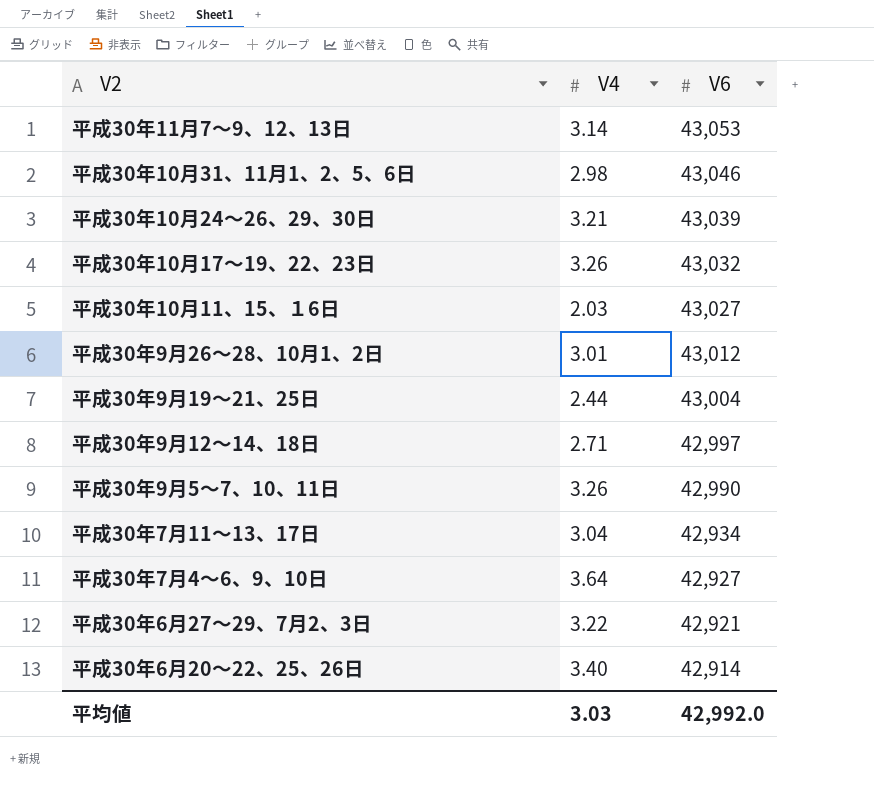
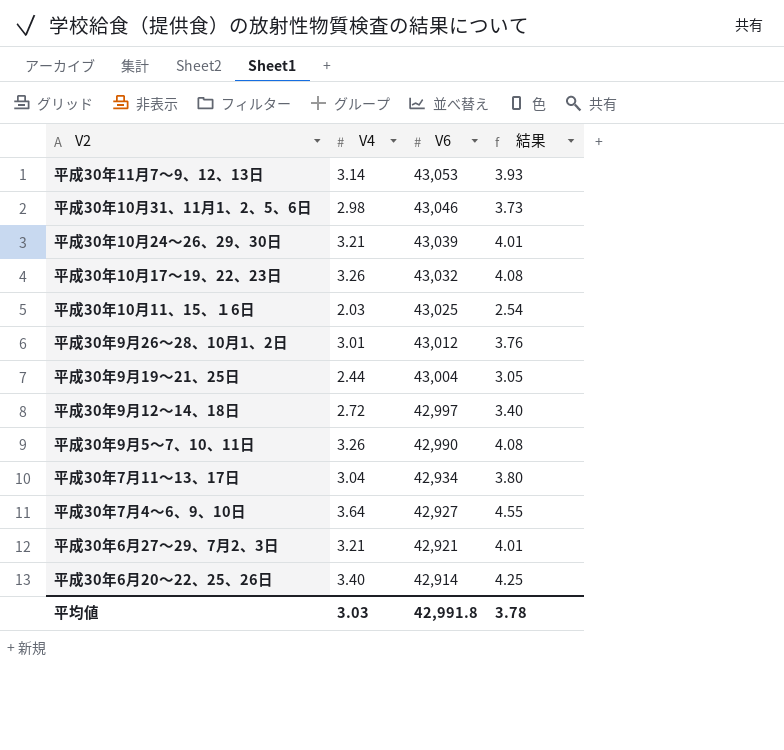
column 結果 | formula: none -> [V4] * 1.25
平成30年10月11、15、１6日 | V6: 43,027 -> 43,025
平成30年9月12～14、18日 | V4: 2.71 -> 2.72
平成30年6月27～29、7月2、3日 | V4: 3.22 -> 3.21
平均値 | V6: 42,992.0 -> 42,991.8

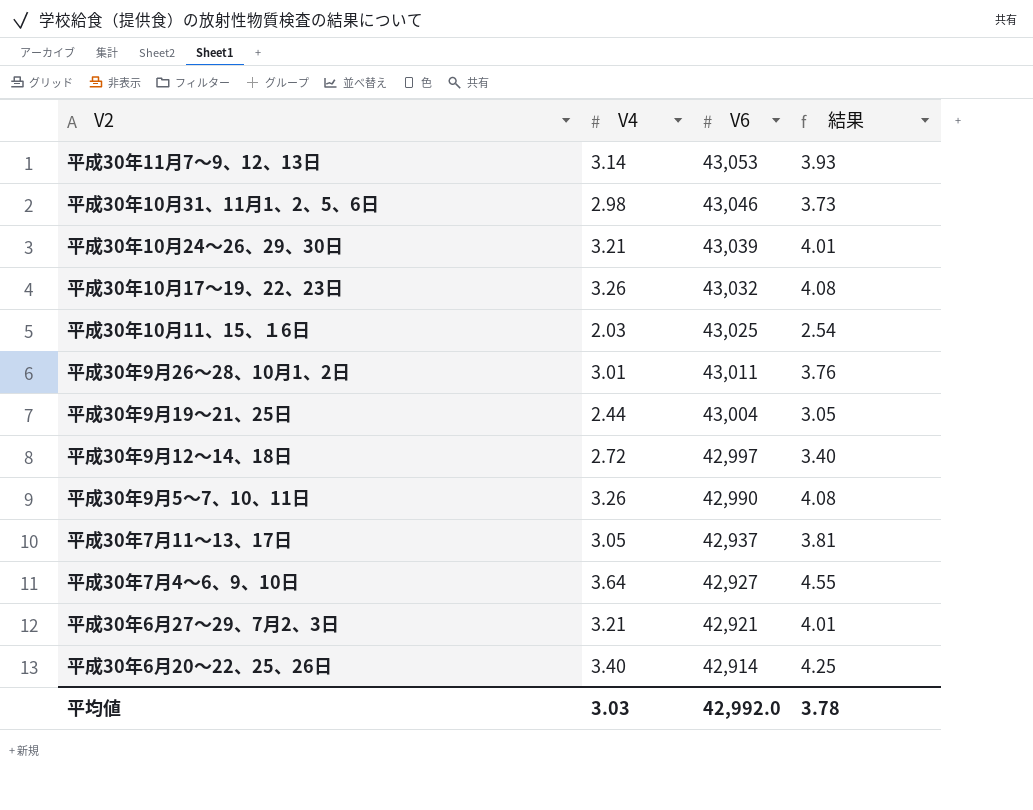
平成30年9月26～28、10月1、2日 | V6: 43,012 -> 43,011
平成30年7月11～13、17日 | V4: 3.04 -> 3.05
平成30年7月11～13、17日 | V6: 42,934 -> 42,937
平成30年7月11～13、17日 | 結果: 3.80 -> 3.81
平均値 | V6: 42,991.8 -> 42,992.0

